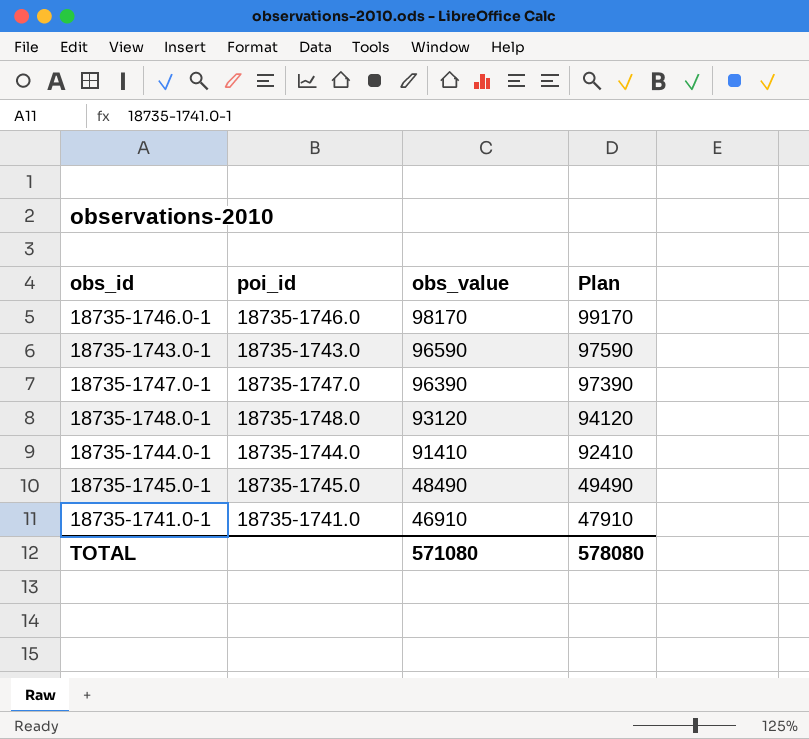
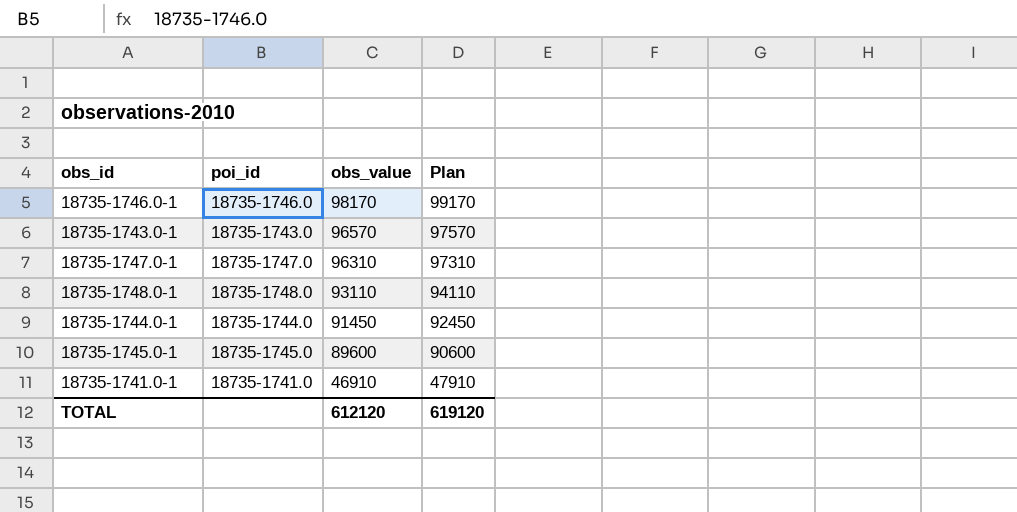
18735-1743.0-1 | obs_value: 96590 -> 96570
18735-1743.0-1 | Plan: 97590 -> 97570
18735-1747.0-1 | obs_value: 96390 -> 96310
18735-1747.0-1 | Plan: 97390 -> 97310
18735-1748.0-1 | obs_value: 93120 -> 93110
18735-1748.0-1 | Plan: 94120 -> 94110
18735-1744.0-1 | obs_value: 91410 -> 91450
18735-1744.0-1 | Plan: 92410 -> 92450
18735-1745.0-1 | obs_value: 48490 -> 89600
18735-1745.0-1 | Plan: 49490 -> 90600
TOTAL | obs_value: 571080 -> 612120
TOTAL | Plan: 578080 -> 619120

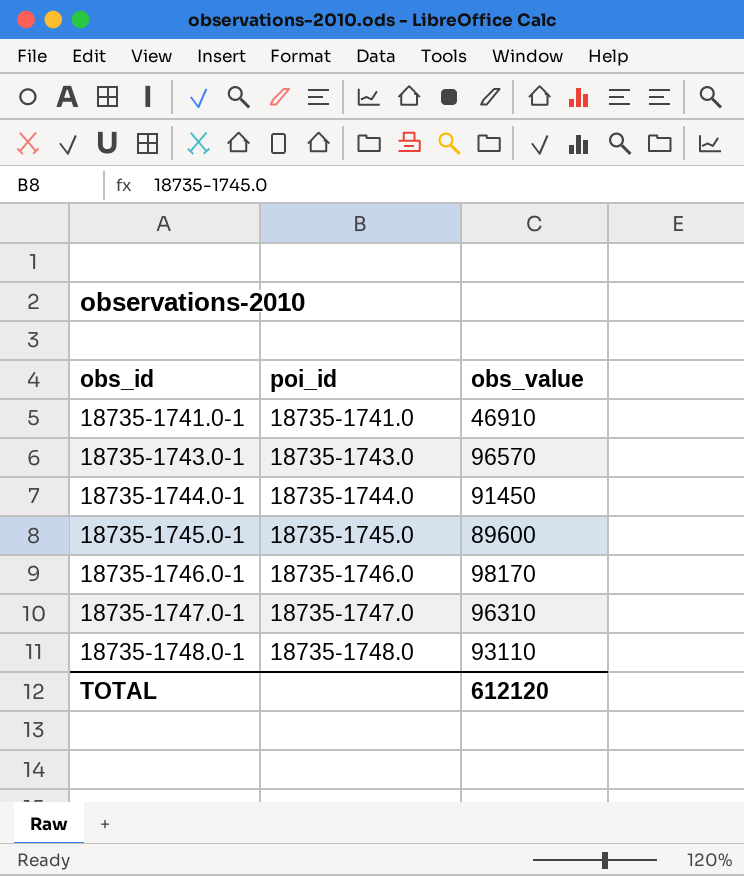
row order: obs_value descending -> obs_id ascending
column Plan | formula: [obs_value] + 1000 -> none

